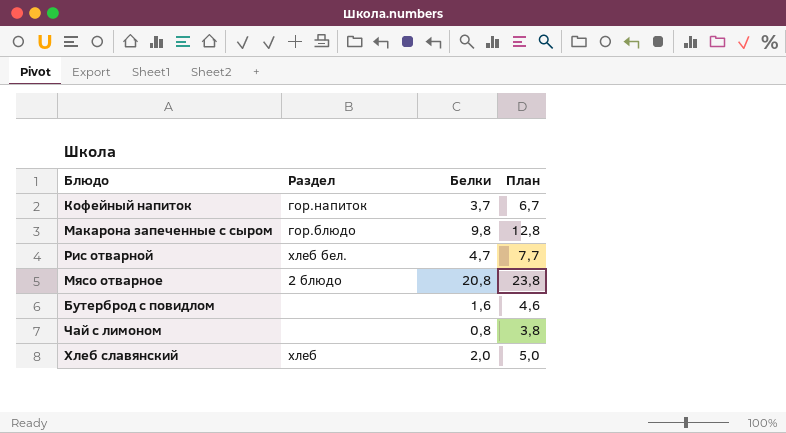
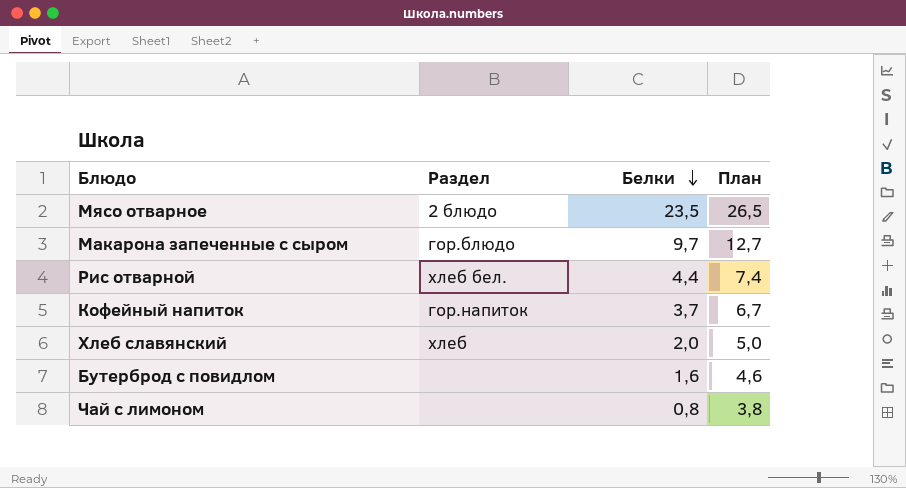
row order: none -> Белки descending
Мясо отварное | Белки: 20,8 -> 23,5
Мясо отварное | План: 23,8 -> 26,5
Макарона запеченные с сыром | Белки: 9,8 -> 9,7
Макарона запеченные с сыром | План: 12,8 -> 12,7
Рис отварной | Белки: 4,7 -> 4,4
Рис отварной | План: 7,7 -> 7,4

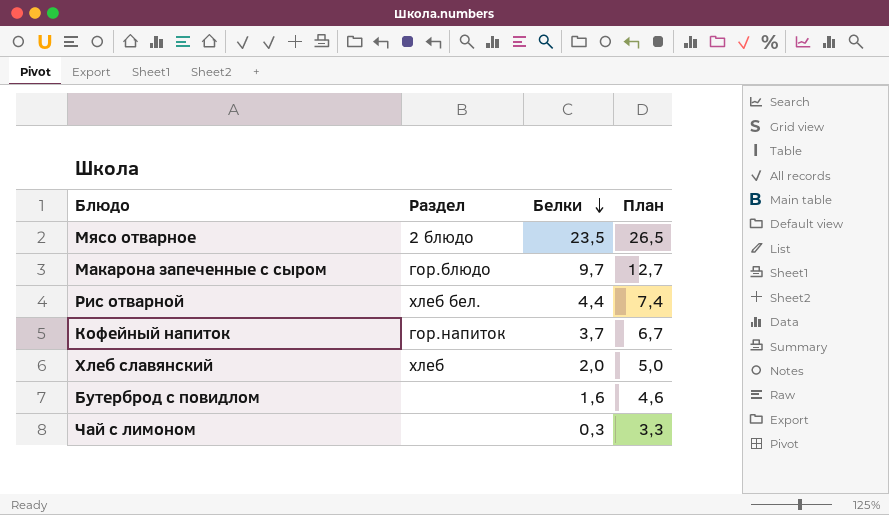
Чай с лимоном | Белки: 0,8 -> 0,3
Чай с лимоном | План: 3,8 -> 3,3

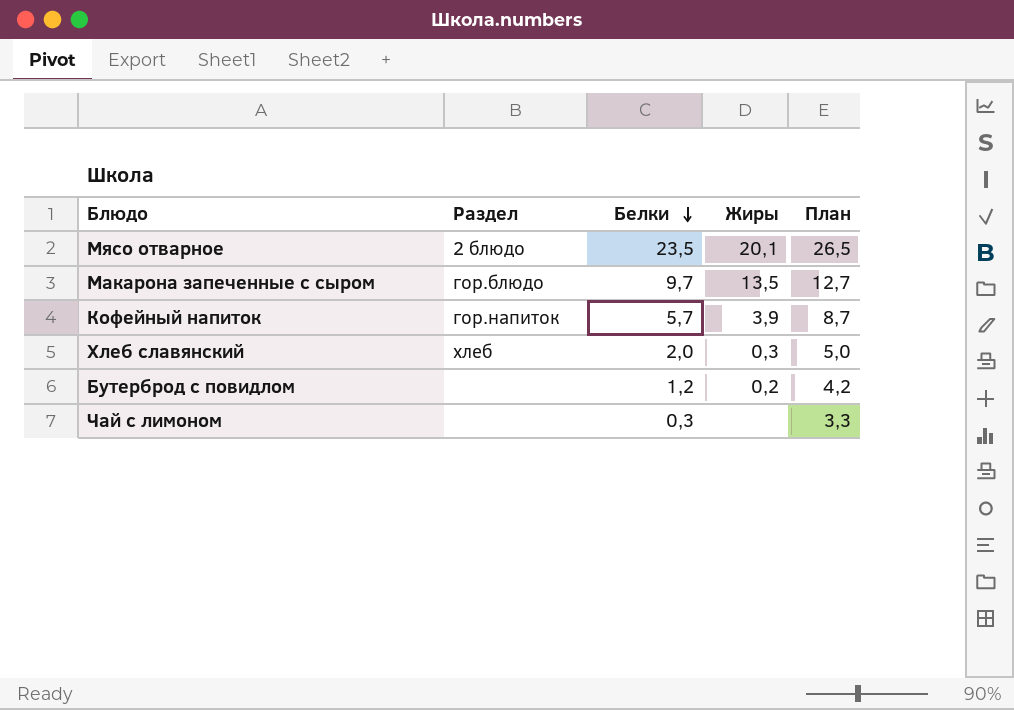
column Жиры | position: none -> 4
row Рис отварной: хлеб бел. | 4,4 | 7,4 -> none
Кофейный напиток | Белки: 3,7 -> 5,7
Кофейный напиток | План: 6,7 -> 8,7
Бутерброд с повидлом | Белки: 1,6 -> 1,2
Бутерброд с повидлом | План: 4,6 -> 4,2

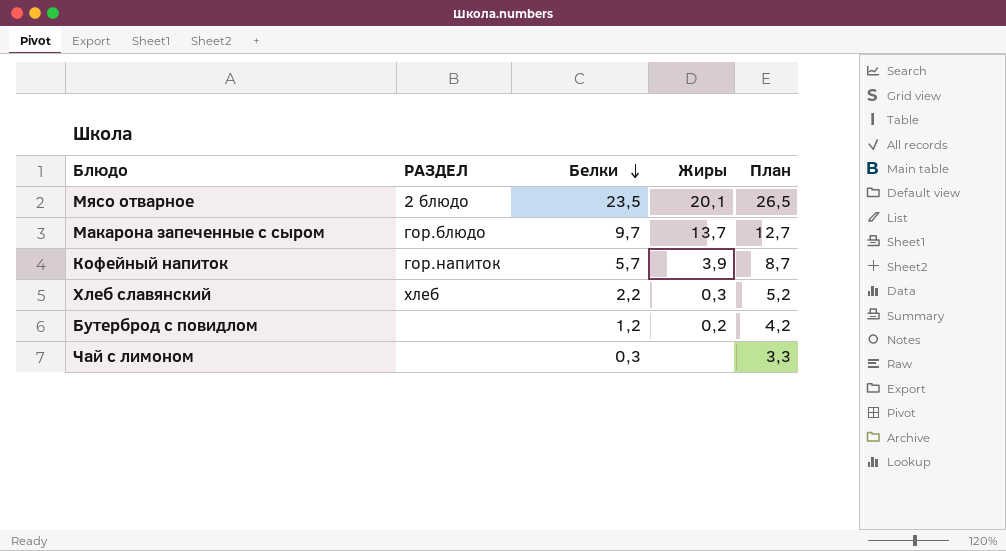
column name: Раздел -> РАЗДЕЛ
Макарона запеченные с сыром | Жиры: 13,5 -> 13,7
Хлеб славянский | Белки: 2,0 -> 2,2
Хлеб славянский | План: 5,0 -> 5,2

